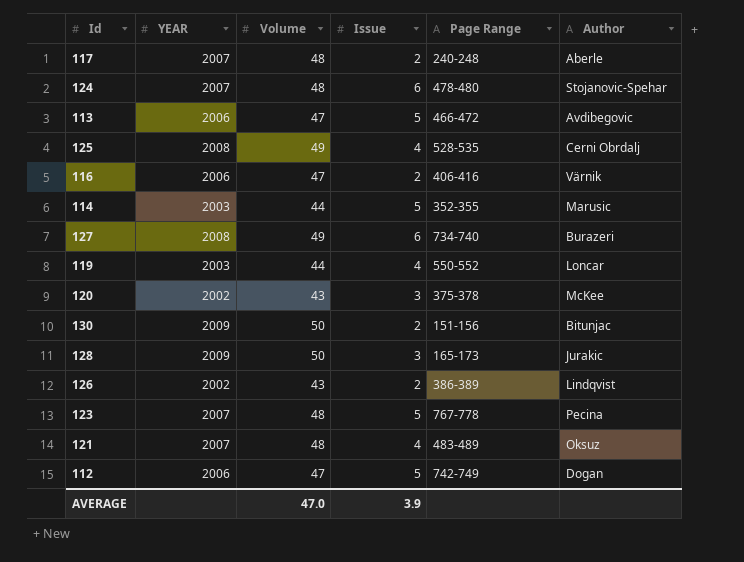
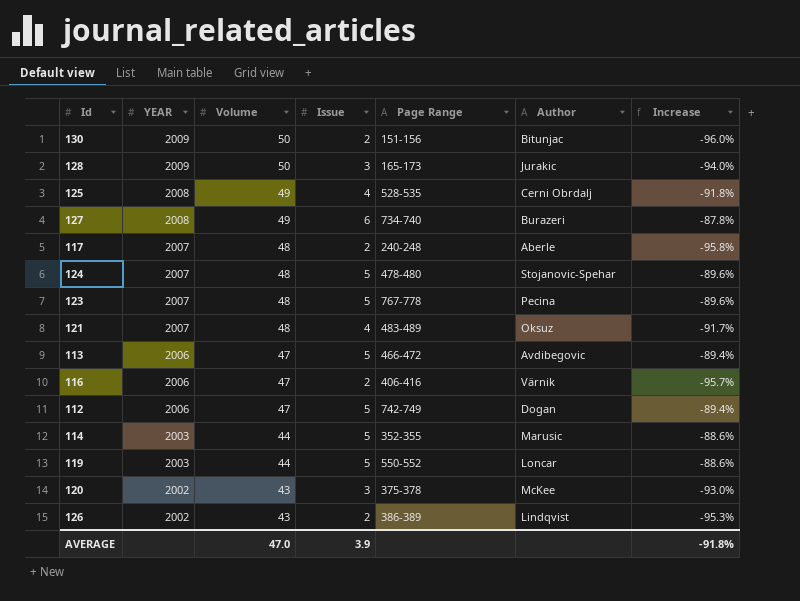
row order: none -> YEAR descending
column Increase | formula: none -> ([Issue] - [Volume]) / [Volume]
124 | Issue: 6 -> 5
119 | Issue: 4 -> 5

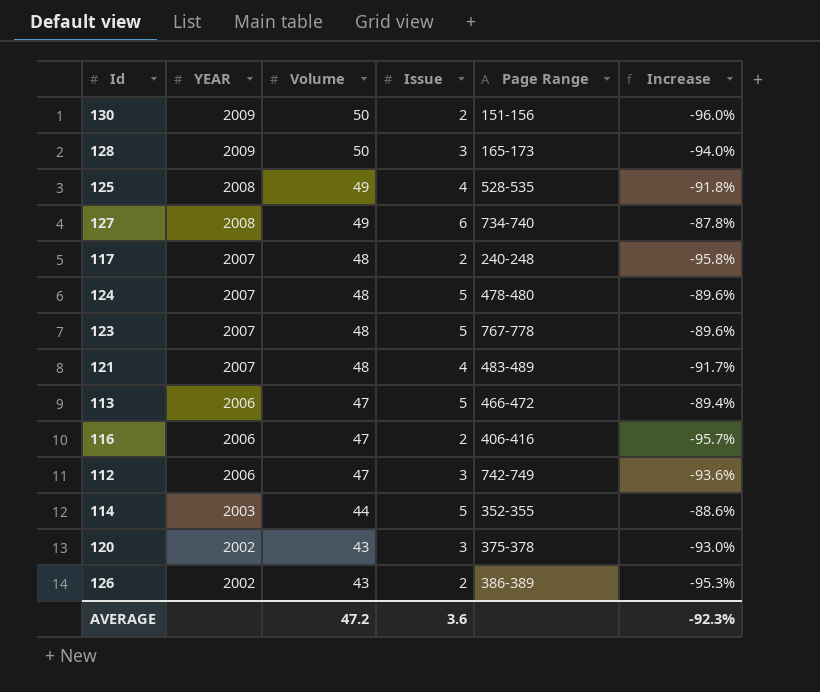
column Author | position: 6 -> none
row 119: 2003 | 44 | 5 | 550-552 | Loncar | -88.6% -> none
112 | Issue: 5 -> 3
112 | Increase: -89.4% -> -93.6%
AVERAGE | Volume: 47.0 -> 47.2
AVERAGE | Issue: 3.9 -> 3.6
AVERAGE | Increase: -91.8% -> -92.3%

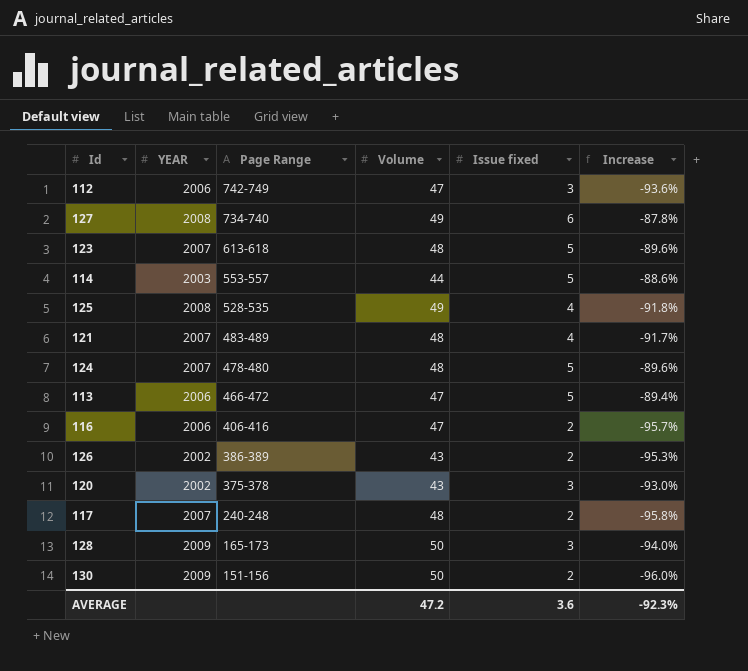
row order: YEAR descending -> Page Range descending
column Page Range | position: 5 -> 3
column name: Issue -> Issue fixed
123 | Page Range: 767-778 -> 613-618
114 | Page Range: 352-355 -> 553-557

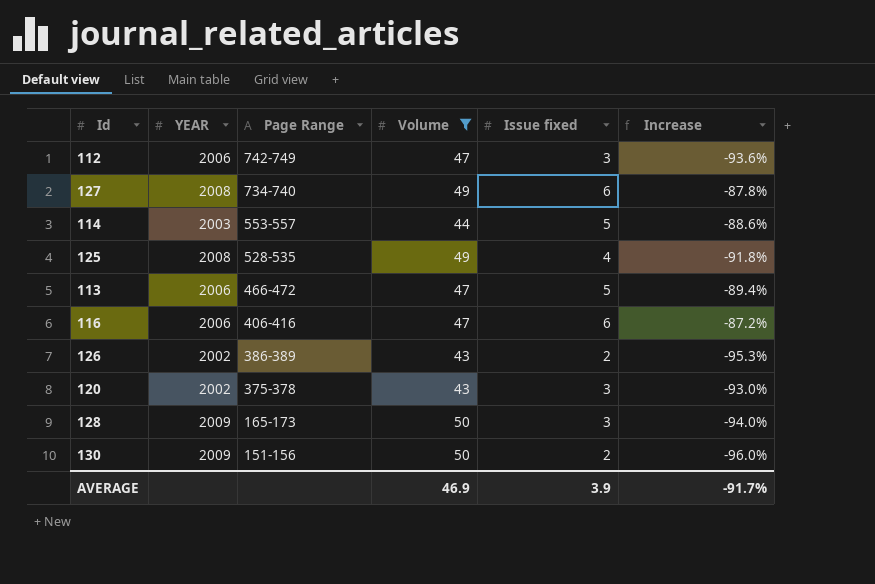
filter: none -> Volume != 48
116 | Issue fixed: 2 -> 6
116 | Increase: -95.7% -> -87.2%
AVERAGE | Volume: 47.2 -> 46.9
AVERAGE | Issue fixed: 3.6 -> 3.9
AVERAGE | Increase: -92.3% -> -91.7%

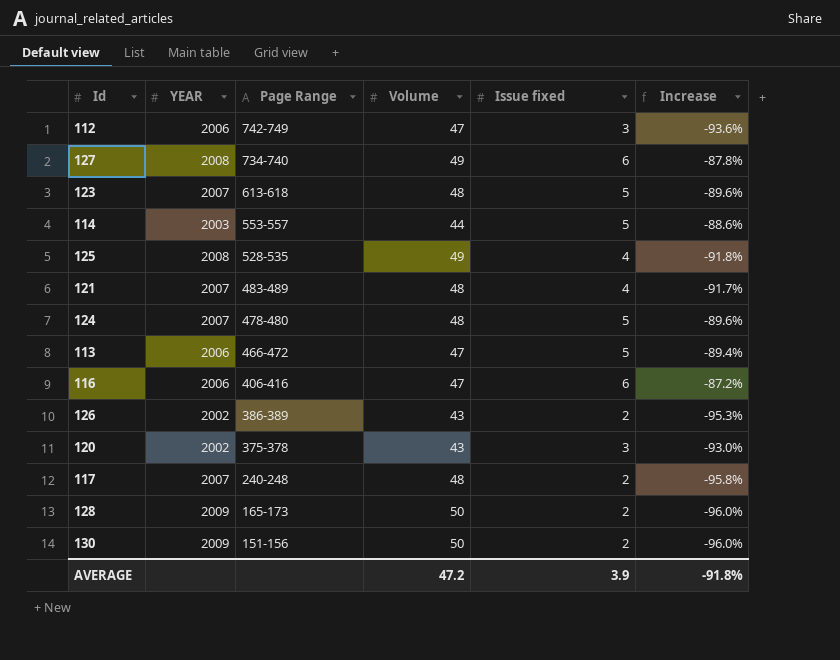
filter: Volume != 48 -> none
128 | Issue fixed: 3 -> 2
128 | Increase: -94.0% -> -96.0%
AVERAGE | Volume: 46.9 -> 47.2
AVERAGE | Increase: -91.7% -> -91.8%

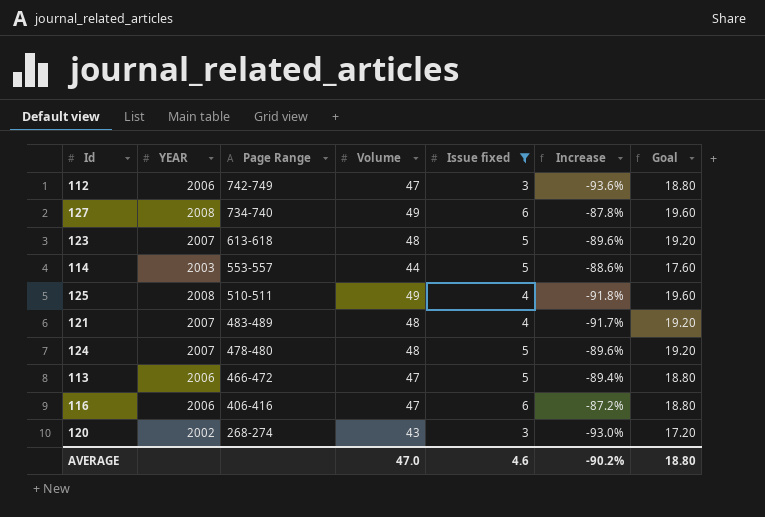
filter: none -> Issue fixed != 2
column Goal | formula: none -> [Volume] * 0.4
125 | Page Range: 528-535 -> 510-511
120 | Page Range: 375-378 -> 268-274
AVERAGE | Volume: 47.2 -> 47.0
AVERAGE | Issue fixed: 3.9 -> 4.6
AVERAGE | Increase: -91.8% -> -90.2%

